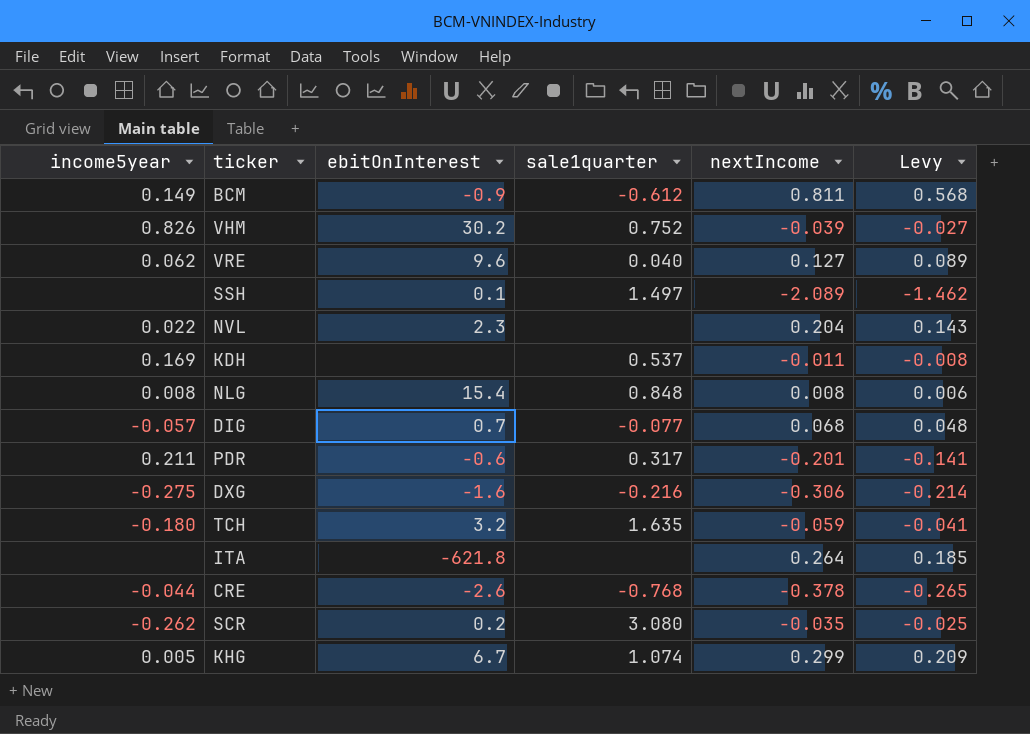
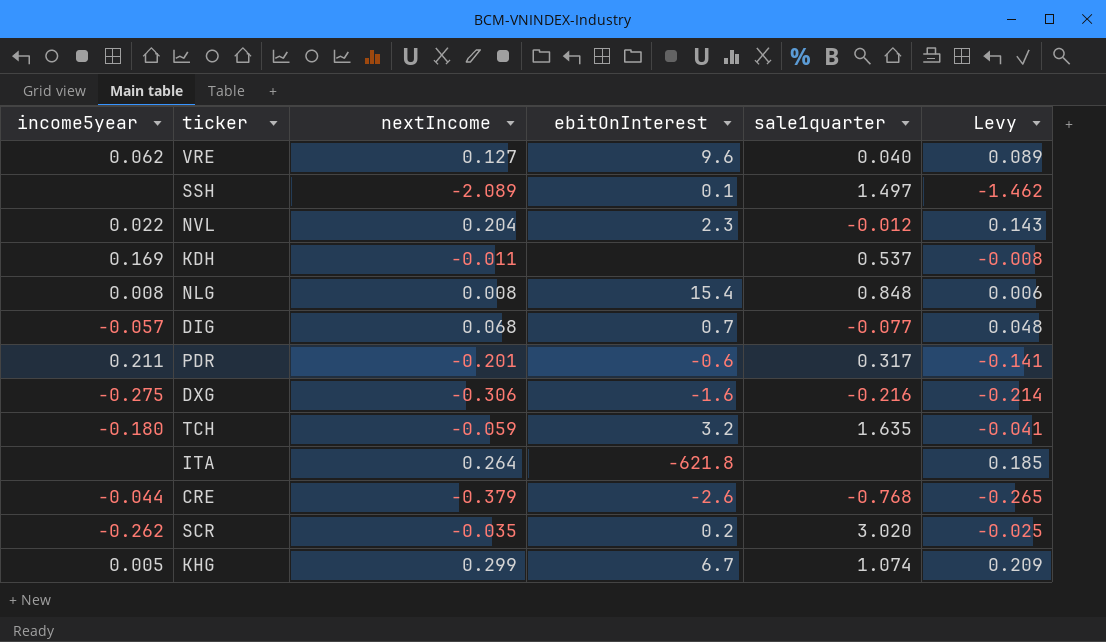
column nextIncome | position: 5 -> 3
row BCM: 0.149 | -0.9 | -0.612 | 0.811 | 0.568 -> none
row VHM: 0.826 | 30.2 | 0.752 | -0.039 | -0.027 -> none
NVL | sale1quarter: none -> -0.012
CRE | nextIncome: -0.378 -> -0.379
SCR | sale1quarter: 3.080 -> 3.020

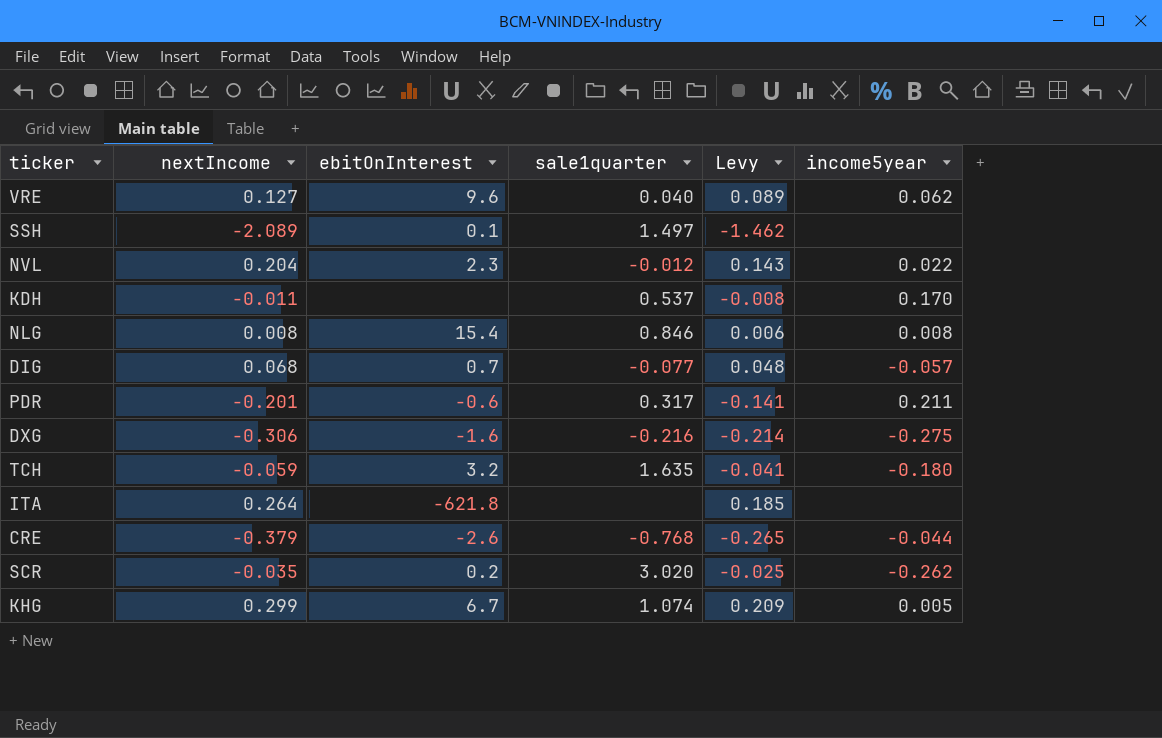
column income5year | position: 1 -> 6
KDH | income5year: 0.169 -> 0.170
NLG | sale1quarter: 0.848 -> 0.846

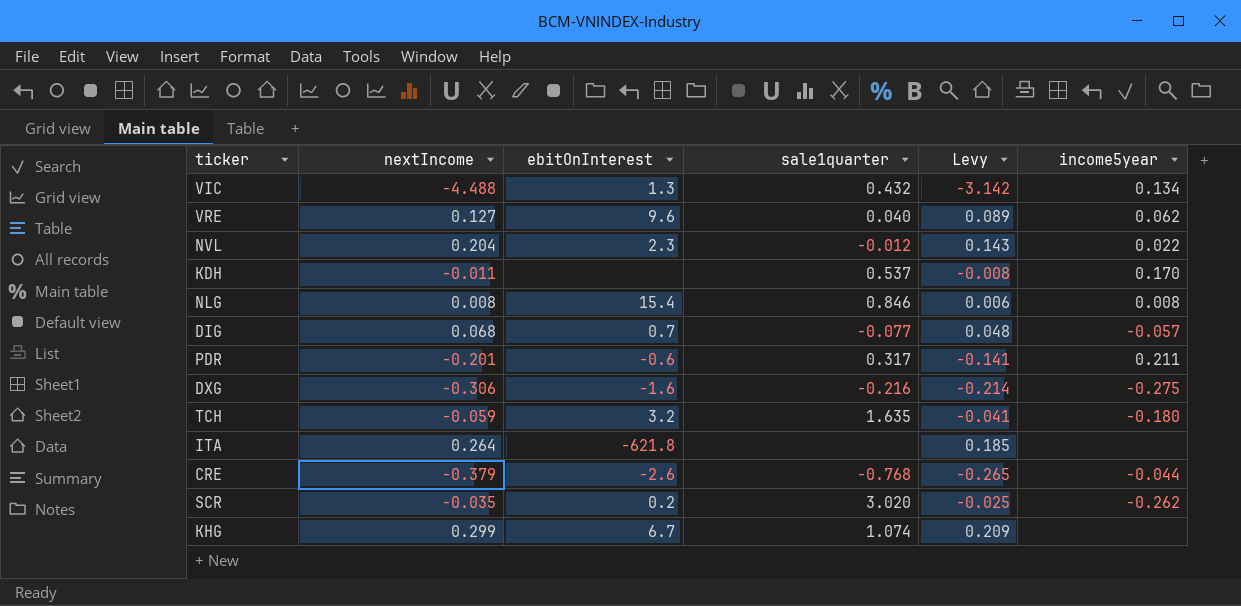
row SSH: -2.089 | 0.1 | 1.497 | -1.462 | none -> none
row VIC: none -> -4.488 | 1.3 | 0.432 | -3.142 | 0.134
KHG | income5year: 0.005 -> none

